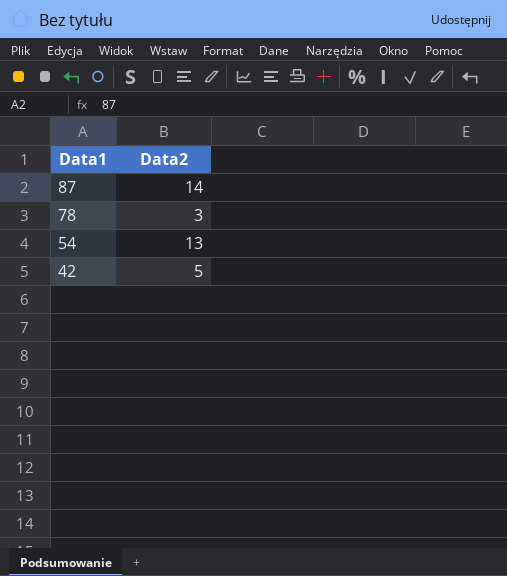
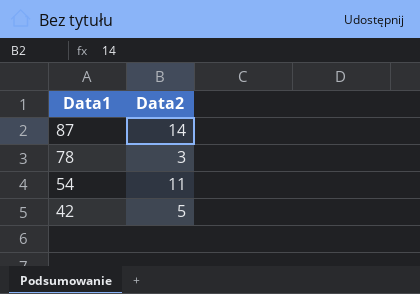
54 | Data2: 13 -> 11

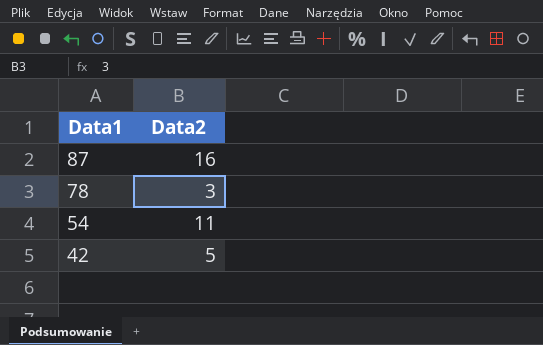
87 | Data2: 14 -> 16

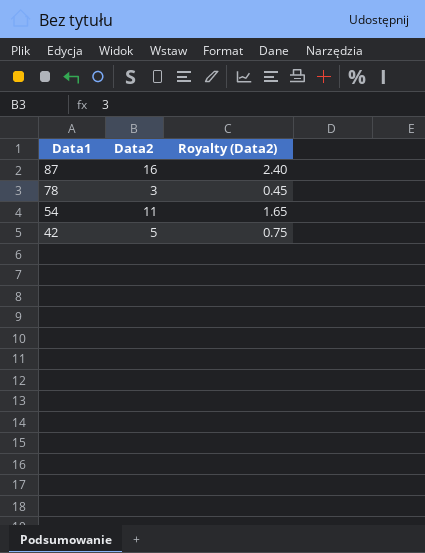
column Royalty (Data2) | formula: none -> [Data2] * 0.15

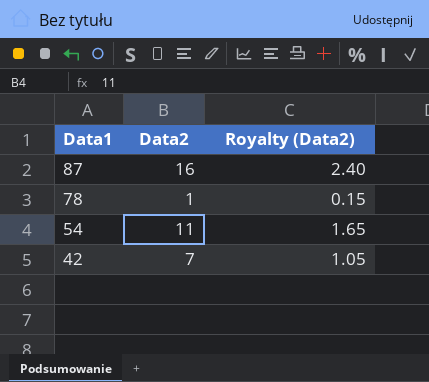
78 | Data2: 3 -> 1
78 | Royalty (Data2): 0.45 -> 0.15
42 | Data2: 5 -> 7
42 | Royalty (Data2): 0.75 -> 1.05

